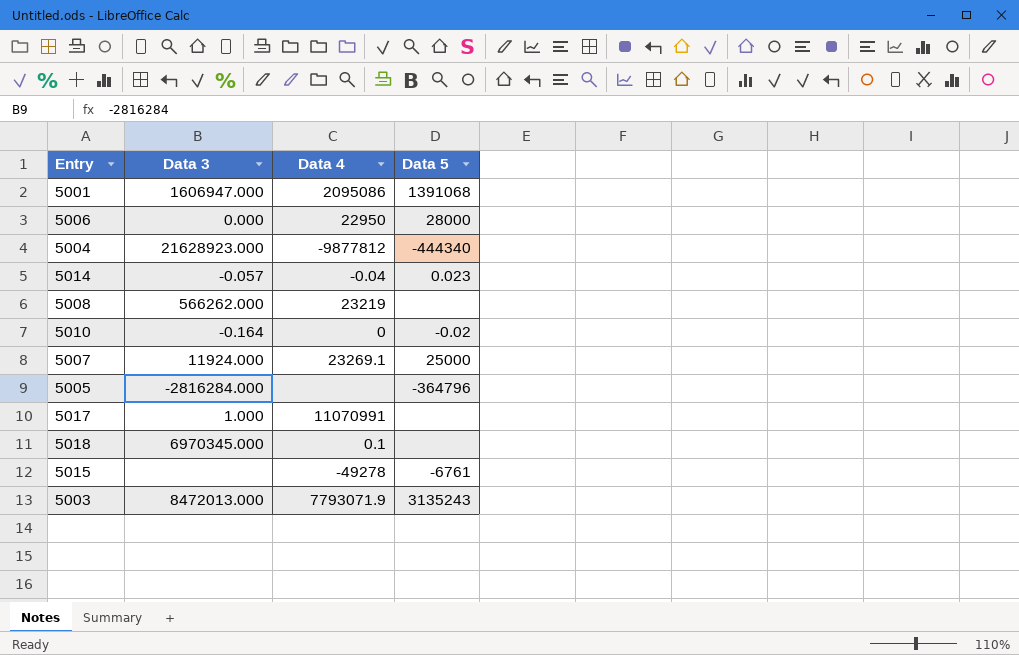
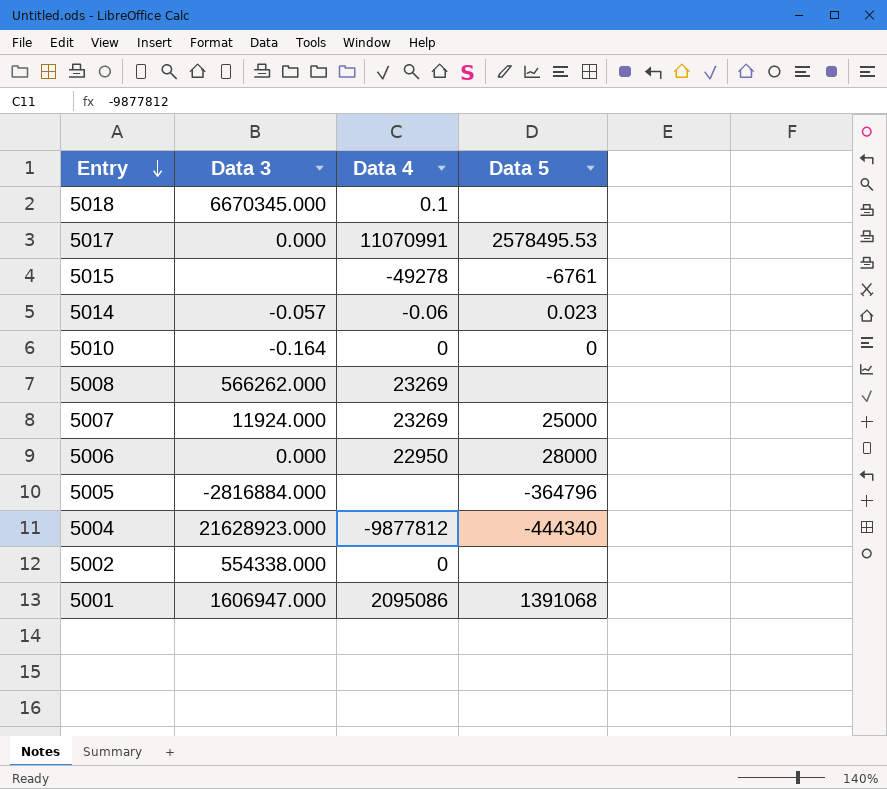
row order: none -> Entry descending
row 5003: 8472013.000 | 7793071.9 | 3135243 -> none
5018 | Data 3: 6970345.000 -> 6670345.000
5017 | Data 3: 1.000 -> 0.000
5017 | Data 5: none -> 2578495.53
5014 | Data 4: -0.04 -> -0.06
5010 | Data 5: -0.02 -> 0
5008 | Data 4: 23219 -> 23269
5007 | Data 4: 23269.1 -> 23269
5005 | Data 3: -2816284.000 -> -2816884.000
row 5002: none -> 554338.000 | 0 | none

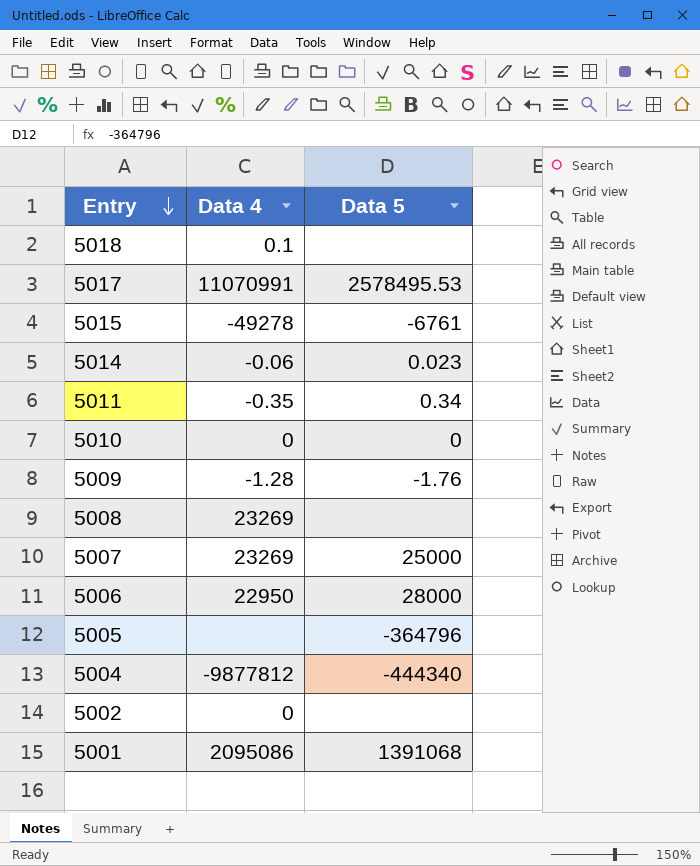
column Data 3 | position: 2 -> none
row 5011: none -> -0.35 | 0.34
row 5009: none -> -1.28 | -1.76

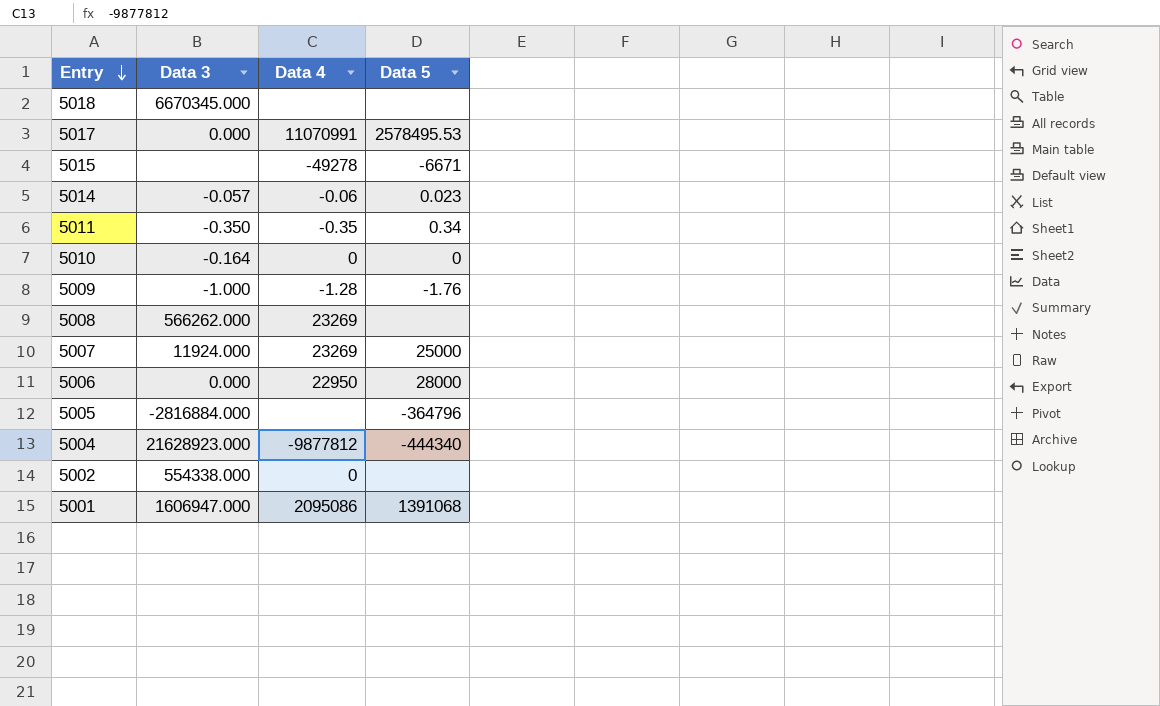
column Data 3 | position: none -> 2
5018 | Data 4: 0.1 -> none
5015 | Data 5: -6761 -> -6671

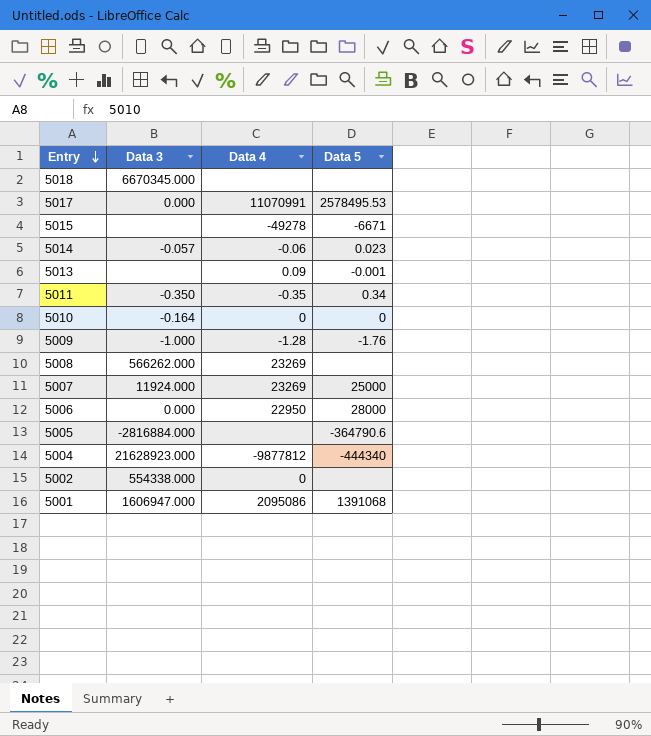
row 5013: none -> none | 0.09 | -0.001
5005 | Data 5: -364796 -> -364790.6

